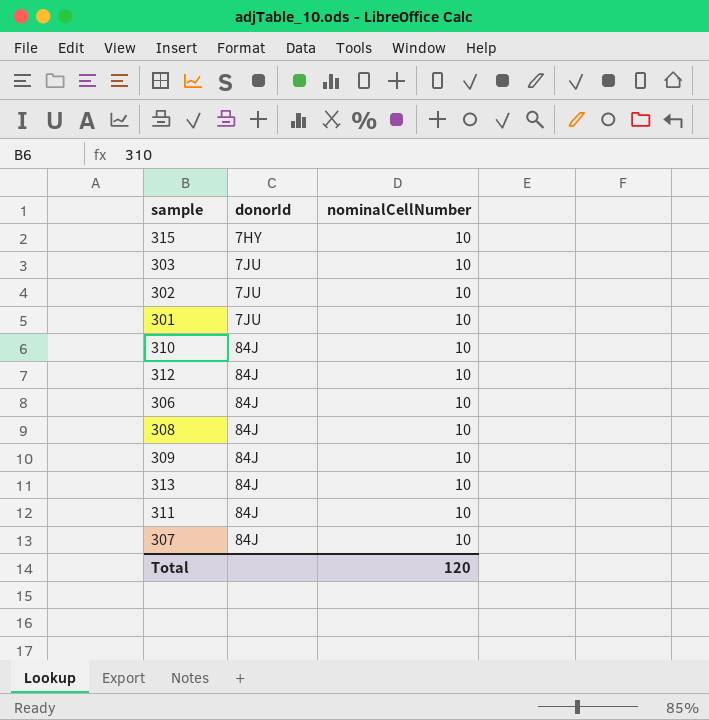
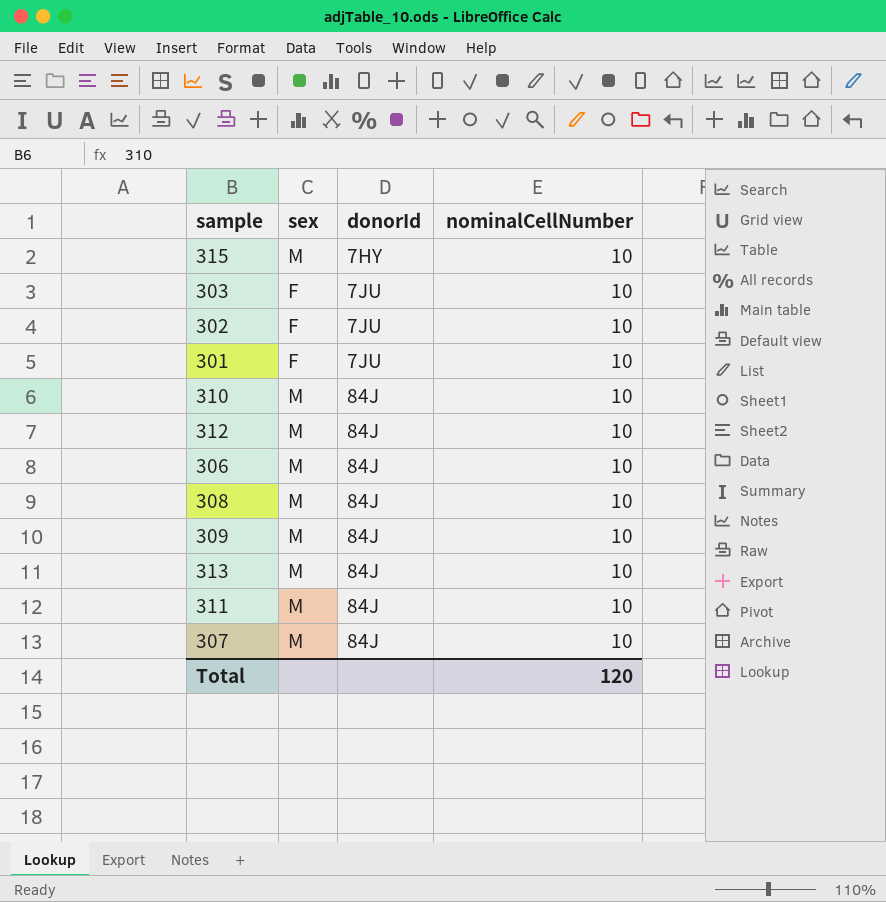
column sex | position: none -> 2

